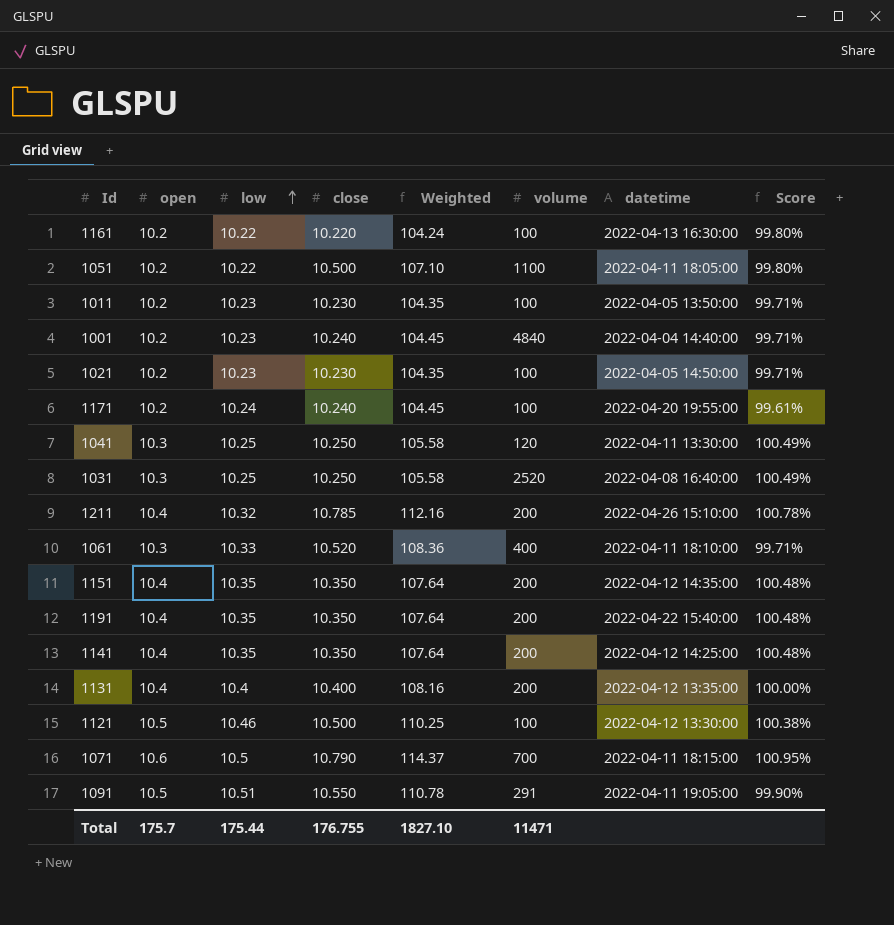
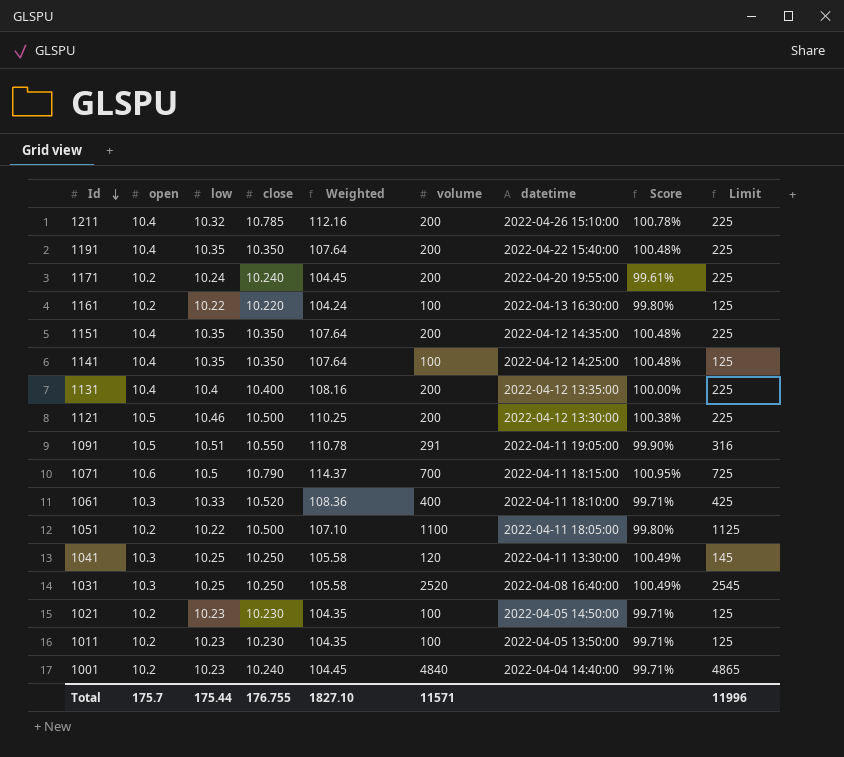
row order: low ascending -> Id descending
column Limit | formula: none -> [volume] + 25
1171 | volume: 100 -> 200
1141 | volume: 200 -> 100
1121 | volume: 100 -> 200
Total | volume: 11471 -> 11571

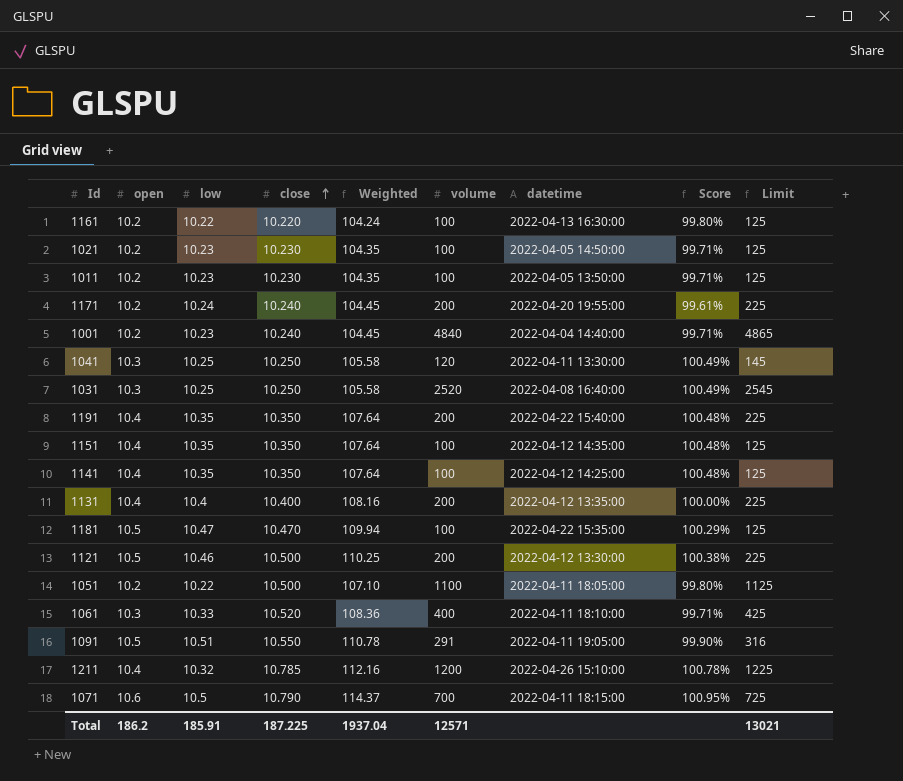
row order: Id descending -> close ascending
1151 | volume: 200 -> 100
1151 | Limit: 225 -> 125
row 1181: none -> 10.5 | 10.47 | 10.470 | 109.94 | 100 | 2022-04-22 15:35:00 | 100.29% | 125
1211 | volume: 200 -> 1200
1211 | Limit: 225 -> 1225
Total | open: 175.7 -> 186.2
Total | low: 175.44 -> 185.91
Total | close: 176.755 -> 187.225
Total | Weighted: 1827.10 -> 1937.04
Total | volume: 11571 -> 12571
Total | Limit: 11996 -> 13021

